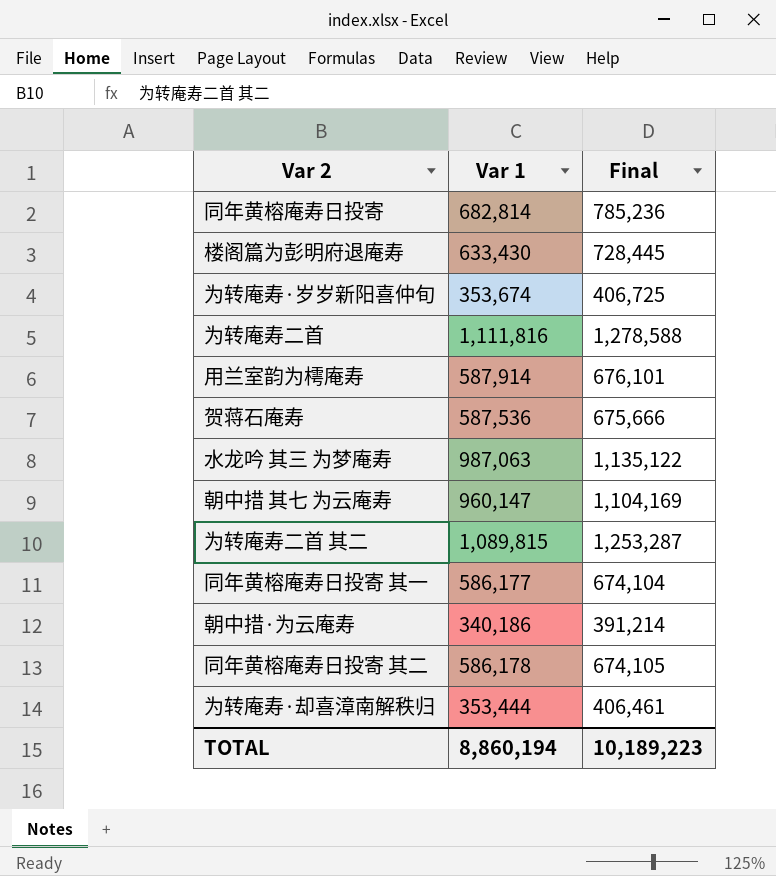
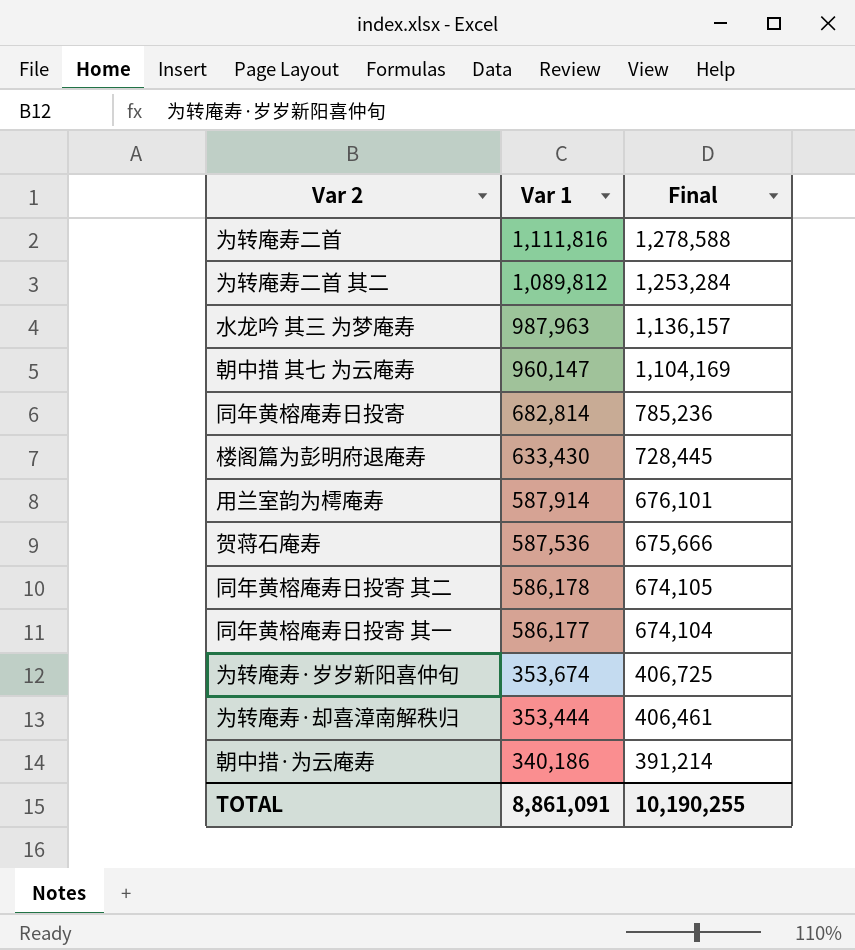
row order: none -> Var 1 descending
为转庵寿二首 其二 | Var 1: 1,089,815 -> 1,089,812
为转庵寿二首 其二 | Final: 1,253,287 -> 1,253,284
水龙吟 其三 为梦庵寿 | Var 1: 987,063 -> 987,963
水龙吟 其三 为梦庵寿 | Final: 1,135,122 -> 1,136,157
TOTAL | Var 1: 8,860,194 -> 8,861,091
TOTAL | Final: 10,189,223 -> 10,190,255

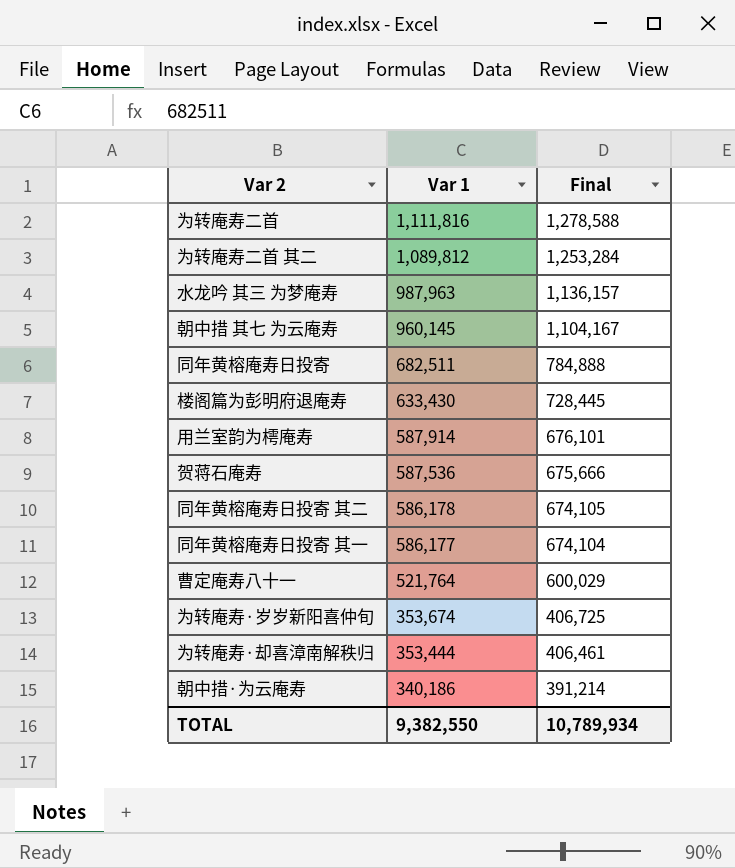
朝中措 其七 为云庵寿 | Var 1: 960,147 -> 960,145
朝中措 其七 为云庵寿 | Final: 1,104,169 -> 1,104,167
同年黄榕庵寿日投寄 | Var 1: 682,814 -> 682,511
同年黄榕庵寿日投寄 | Final: 785,236 -> 784,888
row 曹定庵寿八十一: none -> 521,764 | 600,029
TOTAL | Var 1: 8,861,091 -> 9,382,550
TOTAL | Final: 10,190,255 -> 10,789,934

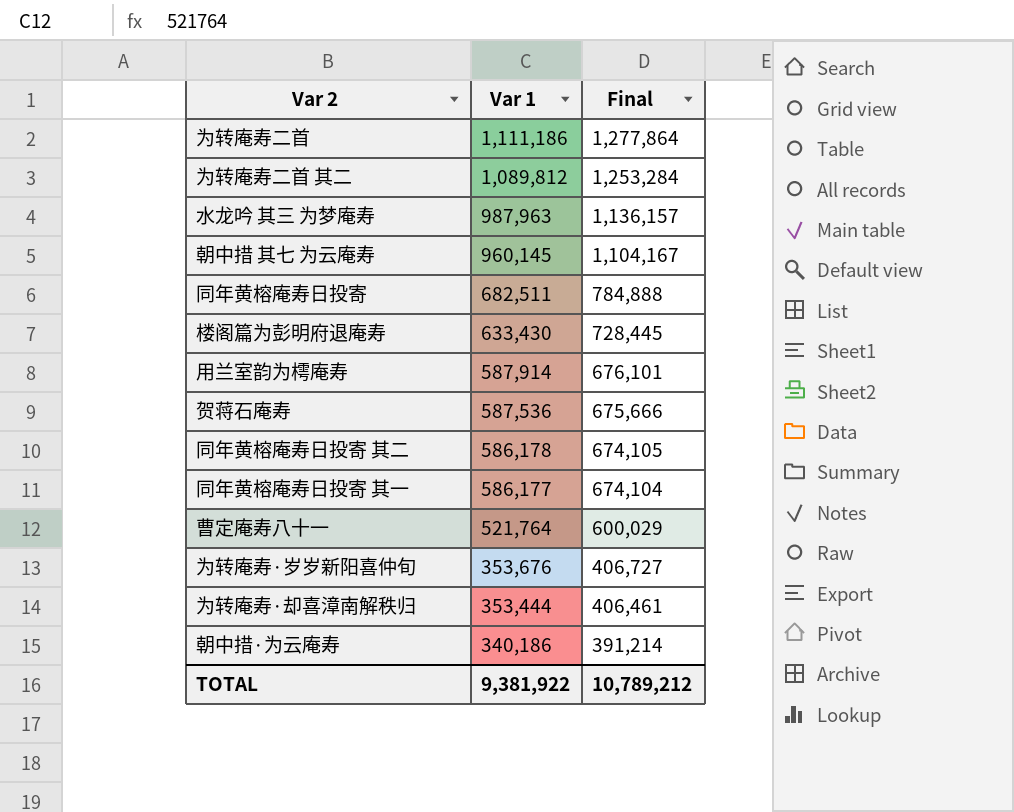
为转庵寿二首 | Var 1: 1,111,816 -> 1,111,186
为转庵寿二首 | Final: 1,278,588 -> 1,277,864
为转庵寿·岁岁新阳喜仲旬 | Var 1: 353,674 -> 353,676
为转庵寿·岁岁新阳喜仲旬 | Final: 406,725 -> 406,727
TOTAL | Var 1: 9,382,550 -> 9,381,922
TOTAL | Final: 10,789,934 -> 10,789,212

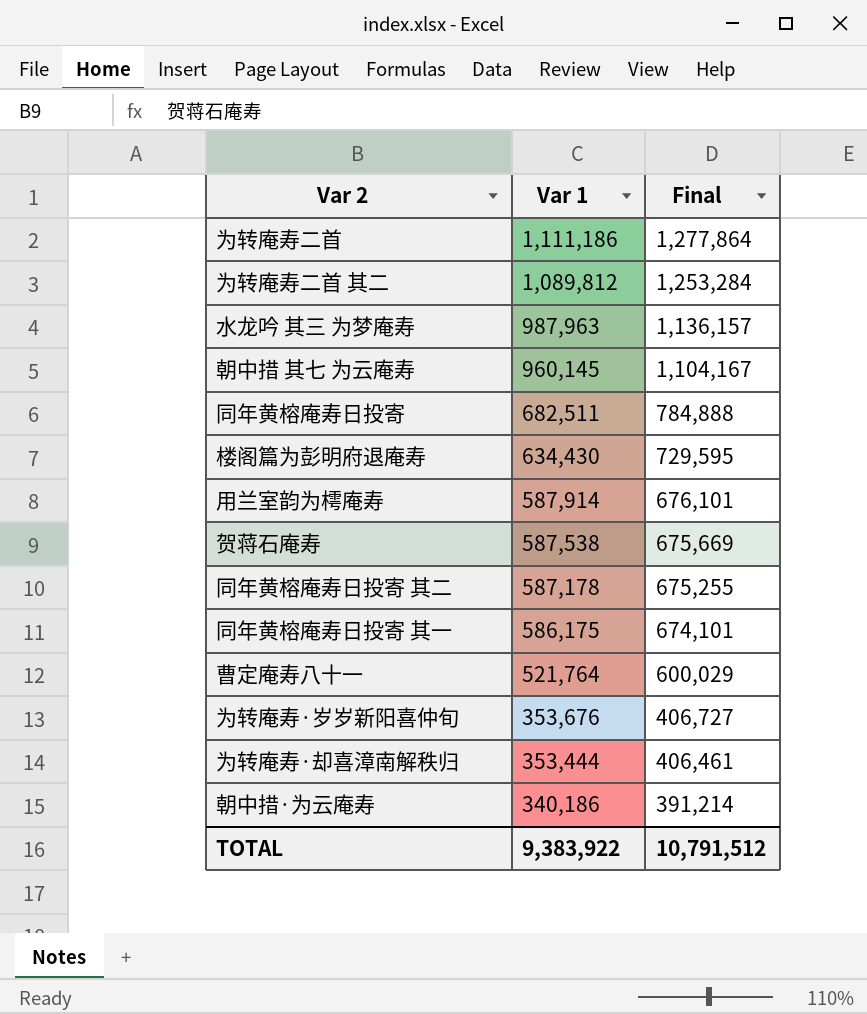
楼阁篇为彭明府退庵寿 | Var 1: 633,430 -> 634,430
楼阁篇为彭明府退庵寿 | Final: 728,445 -> 729,595
贺蒋石庵寿 | Var 1: 587,536 -> 587,538
贺蒋石庵寿 | Final: 675,666 -> 675,669
同年黄榕庵寿日投寄 其二 | Var 1: 586,178 -> 587,178
同年黄榕庵寿日投寄 其二 | Final: 674,105 -> 675,255
同年黄榕庵寿日投寄 其一 | Var 1: 586,177 -> 586,175
同年黄榕庵寿日投寄 其一 | Final: 674,104 -> 674,101
TOTAL | Var 1: 9,381,922 -> 9,383,922
TOTAL | Final: 10,789,212 -> 10,791,512

